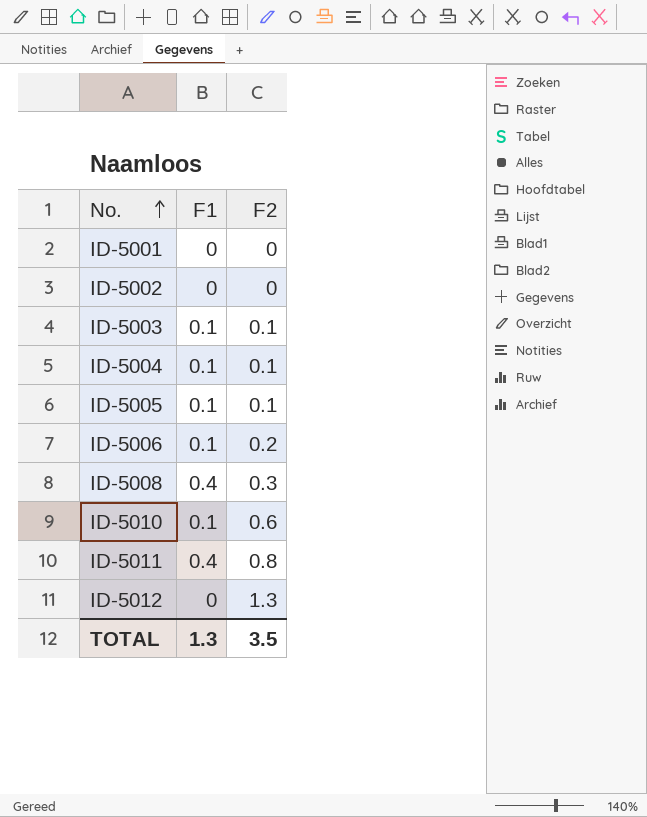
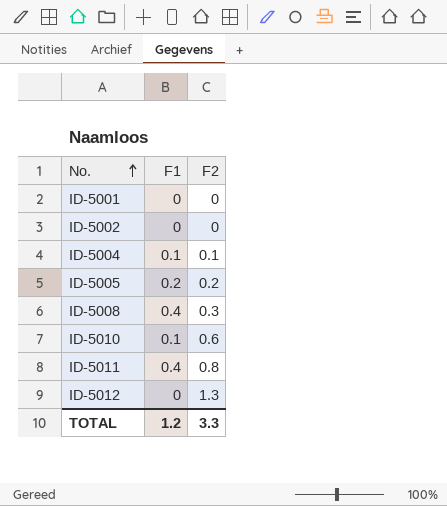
row ID-5003: 0.1 | 0.1 -> none
row ID-5006: 0.1 | 0.2 -> none
ID-5005 | F1: 0.1 -> 0.2
ID-5005 | F2: 0.1 -> 0.2
TOTAL | F1: 1.3 -> 1.2
TOTAL | F2: 3.5 -> 3.3

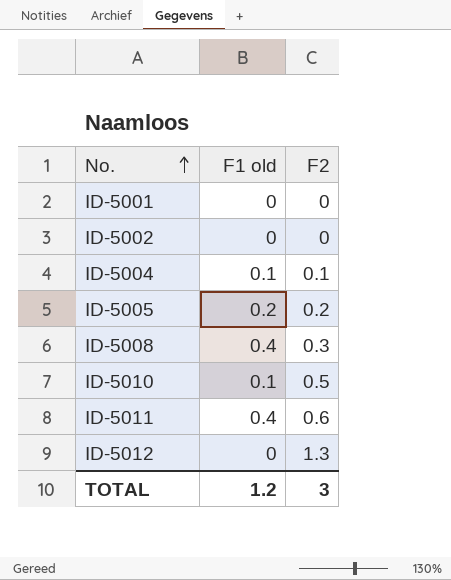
column name: F1 -> F1 old
ID-5010 | F2: 0.6 -> 0.5
ID-5011 | F2: 0.8 -> 0.6
TOTAL | F2: 3.3 -> 3

